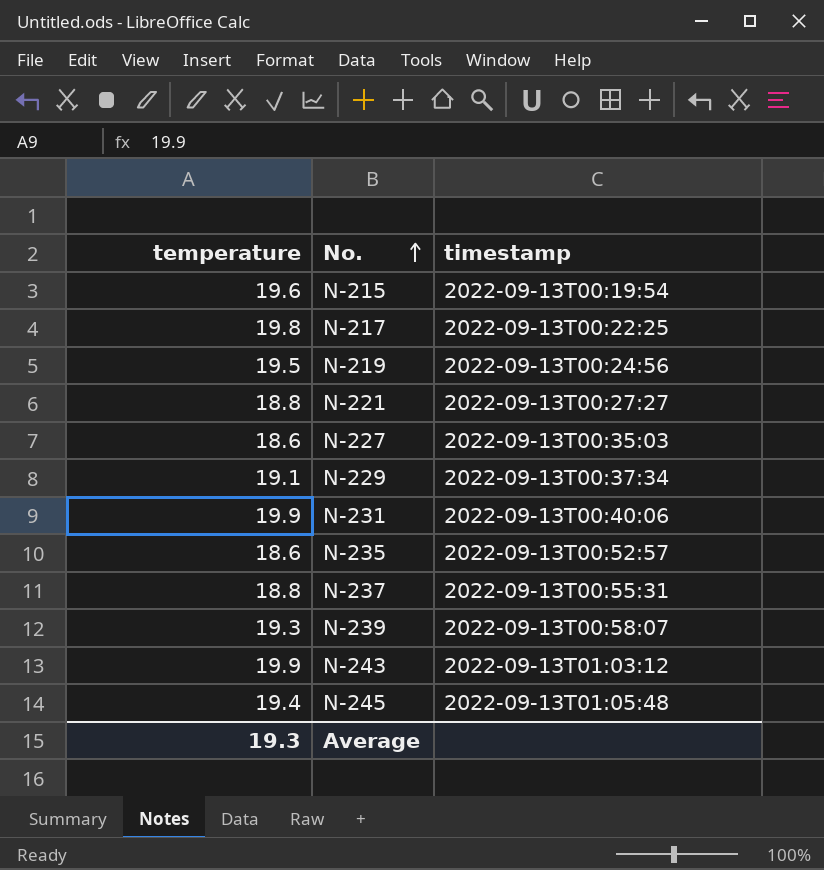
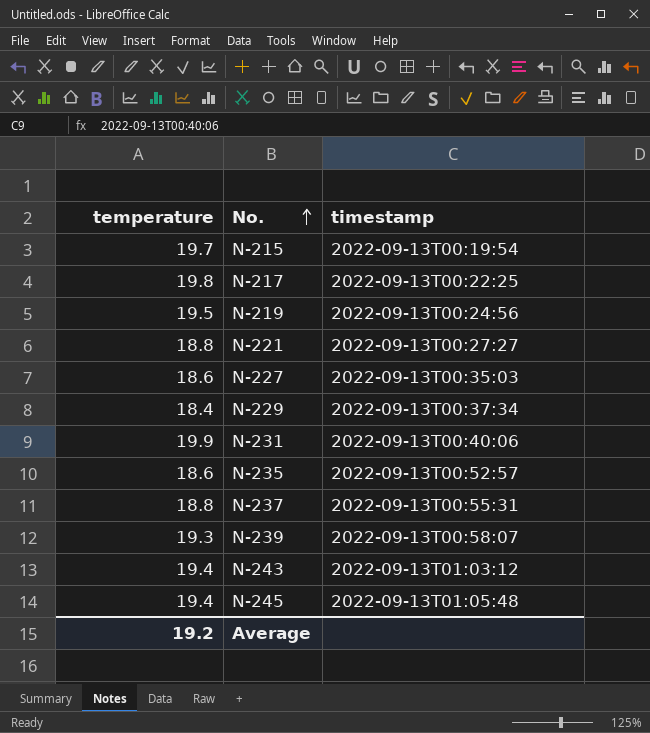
N-215 | temperature: 19.6 -> 19.7
N-229 | temperature: 19.1 -> 18.4
N-243 | temperature: 19.9 -> 19.4
Average | temperature: 19.3 -> 19.2

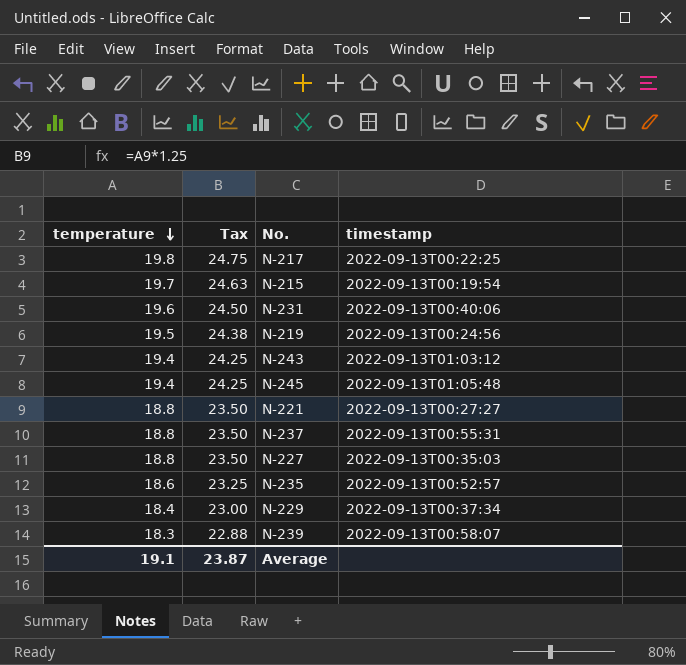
row order: No. ascending -> temperature descending
column Tax | formula: none -> [temperature] * 1.25
N-231 | temperature: 19.9 -> 19.6
N-227 | temperature: 18.6 -> 18.8
N-239 | temperature: 19.3 -> 18.3
Average | temperature: 19.2 -> 19.1

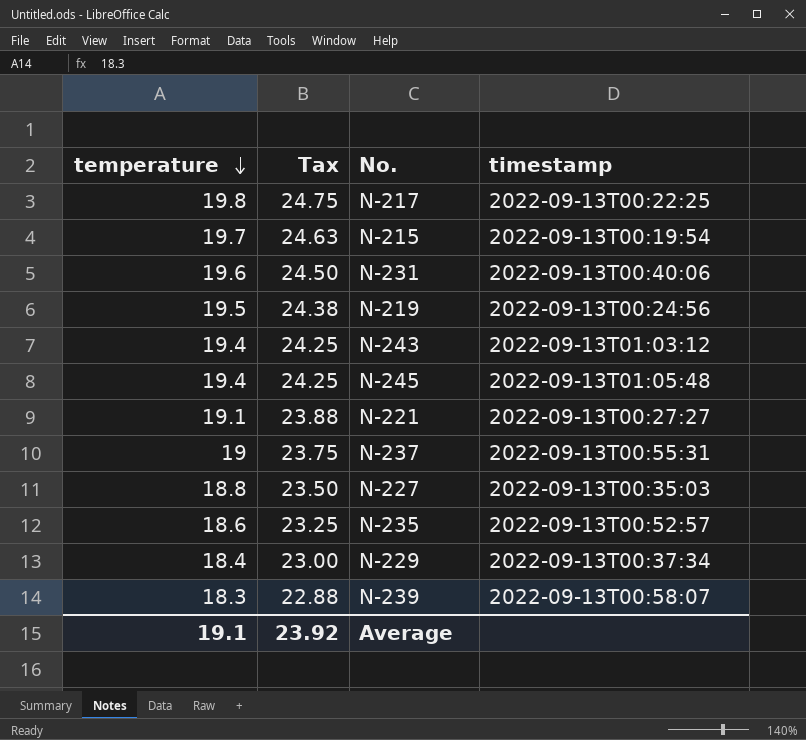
N-221 | temperature: 18.8 -> 19.1
N-221 | Tax: 23.50 -> 23.88
N-237 | temperature: 18.8 -> 19
N-237 | Tax: 23.50 -> 23.75
Average | Tax: 23.87 -> 23.92

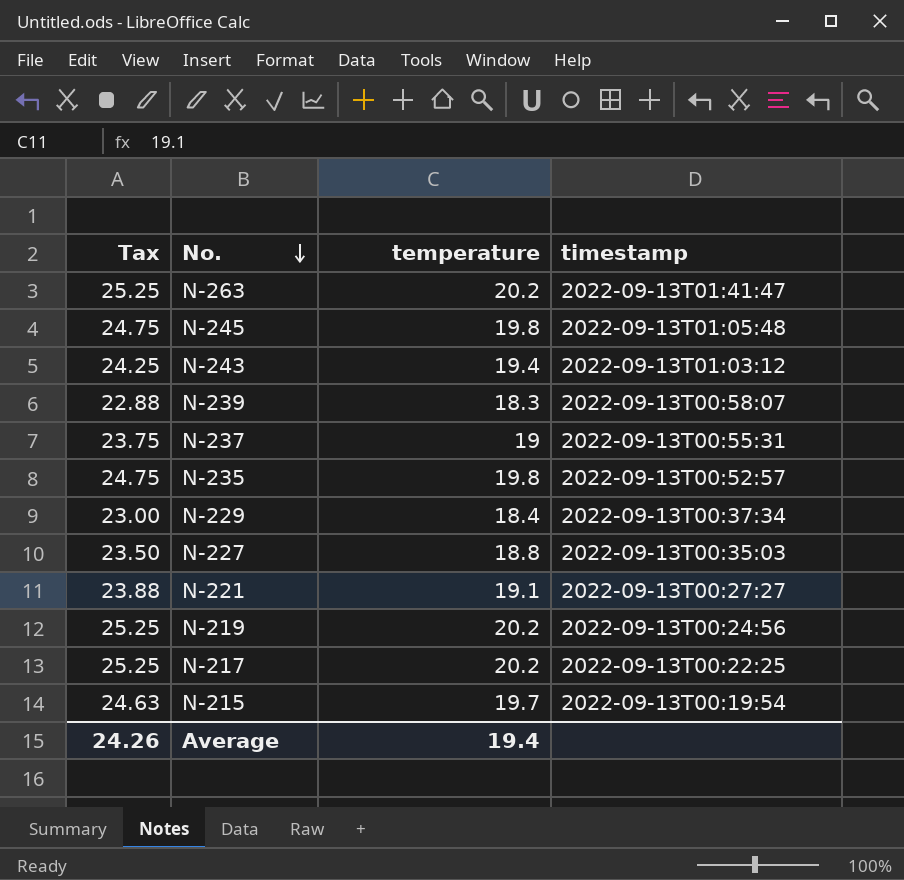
row order: temperature descending -> No. descending
column temperature | position: 1 -> 3
row N-231: 19.6 | 24.50 | 2022-09-13T00:40:06 -> none
row N-263: none -> 25.25 | 20.2 | 2022-09-13T01:41:47
N-245 | Tax: 24.25 -> 24.75
N-245 | temperature: 19.4 -> 19.8
N-235 | Tax: 23.25 -> 24.75
N-235 | temperature: 18.6 -> 19.8
N-219 | Tax: 24.38 -> 25.25
N-219 | temperature: 19.5 -> 20.2
N-217 | Tax: 24.75 -> 25.25
N-217 | temperature: 19.8 -> 20.2
Average | Tax: 23.92 -> 24.26
Average | temperature: 19.1 -> 19.4

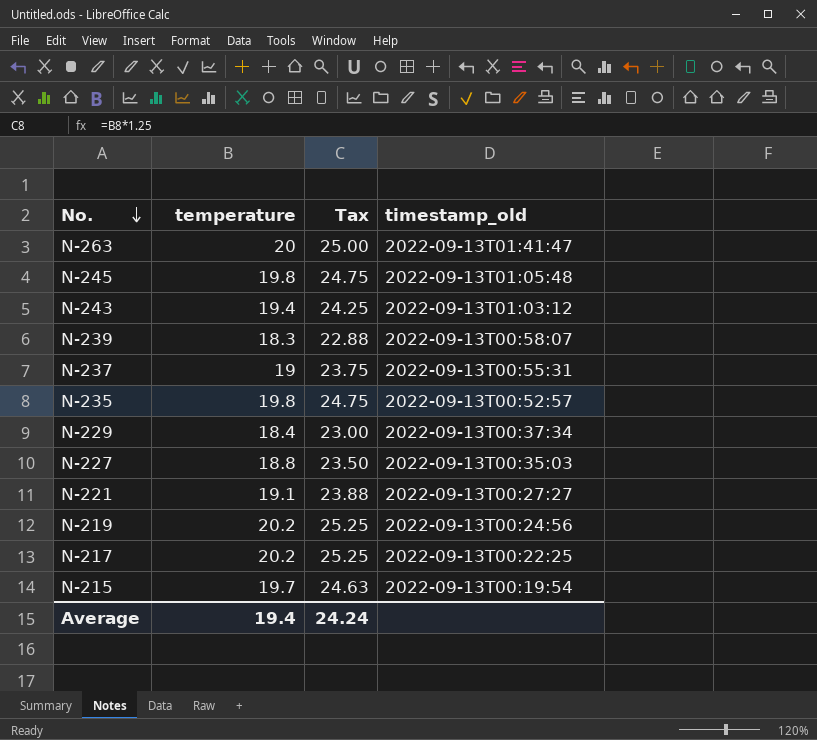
column Tax | position: 1 -> 3
column name: timestamp -> timestamp_old
N-263 | temperature: 20.2 -> 20
N-263 | Tax: 25.25 -> 25.00
Average | Tax: 24.26 -> 24.24

